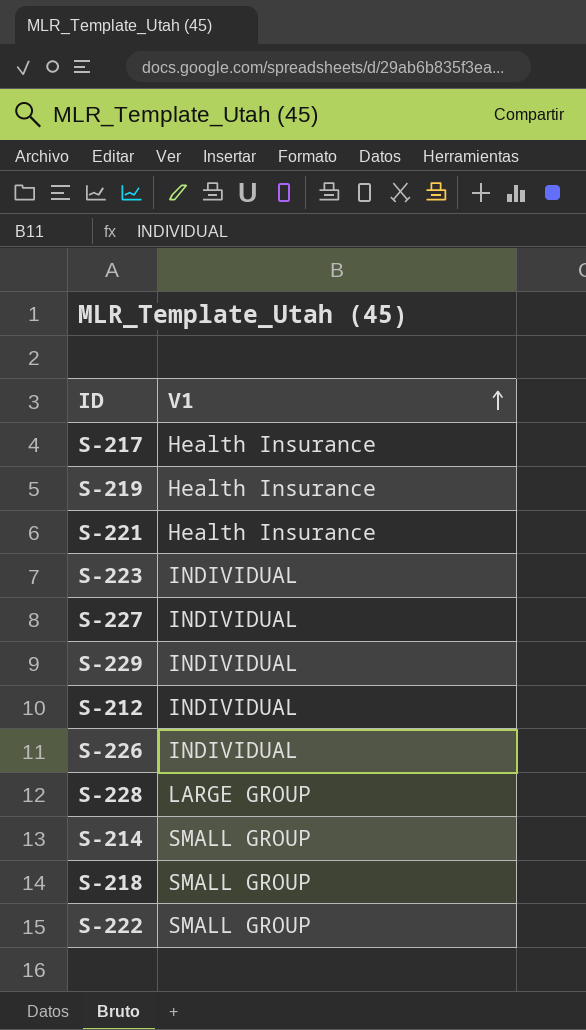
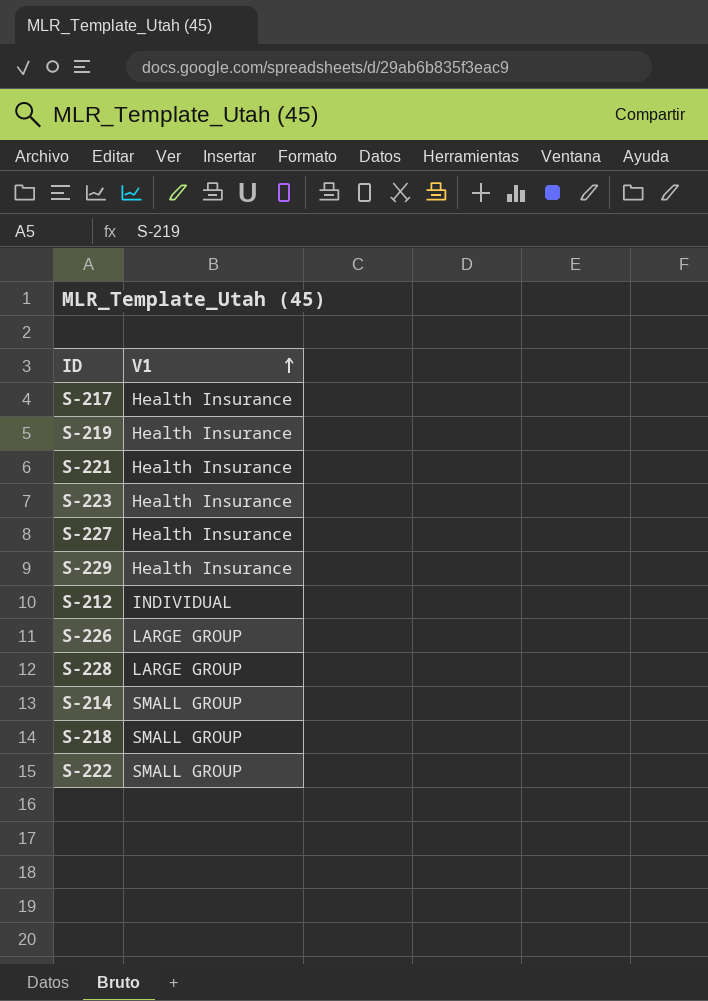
S-223 | V1: INDIVIDUAL -> Health Insurance
S-227 | V1: INDIVIDUAL -> Health Insurance
S-229 | V1: INDIVIDUAL -> Health Insurance
S-226 | V1: INDIVIDUAL -> LARGE GROUP

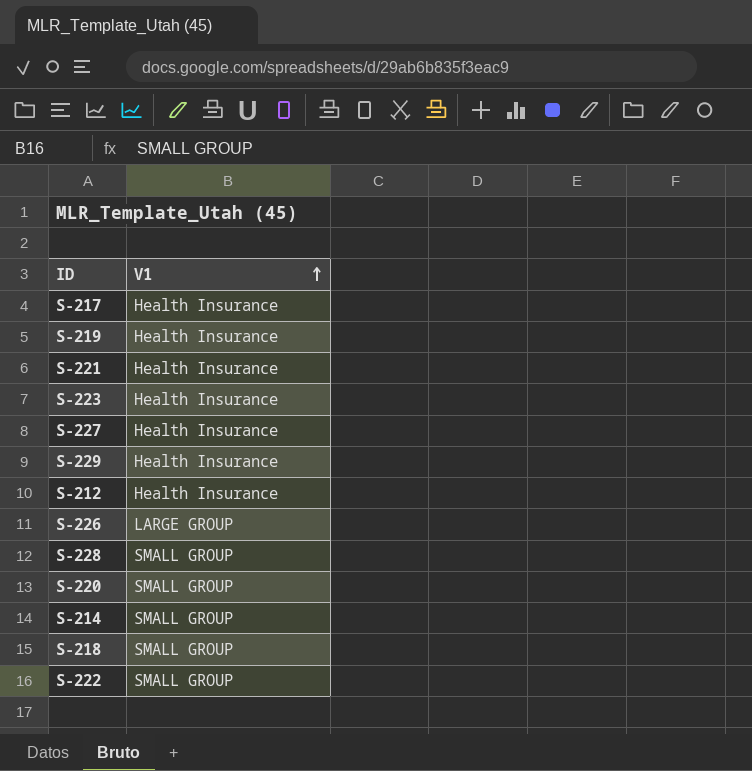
S-212 | V1: INDIVIDUAL -> Health Insurance
S-228 | V1: LARGE GROUP -> SMALL GROUP
row S-220: none -> SMALL GROUP

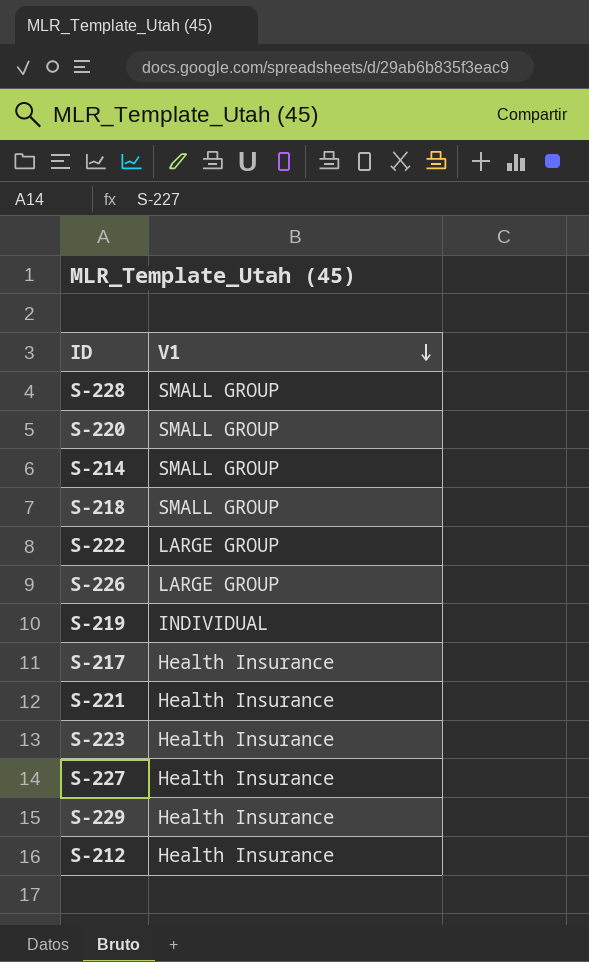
row order: V1 ascending -> V1 descending
S-222 | V1: SMALL GROUP -> LARGE GROUP
S-219 | V1: Health Insurance -> INDIVIDUAL

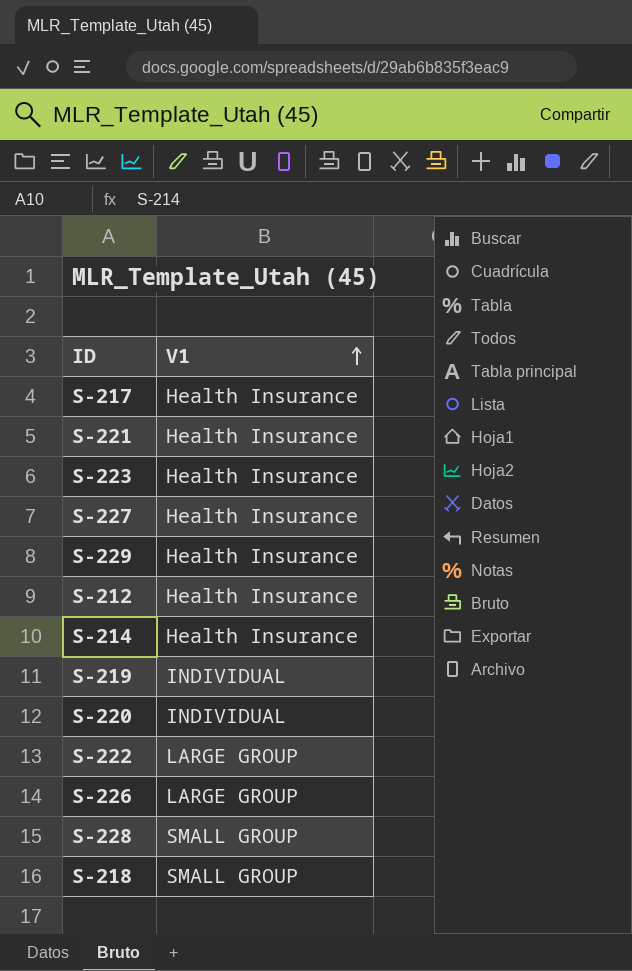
row order: V1 descending -> V1 ascending
S-214 | V1: SMALL GROUP -> Health Insurance
S-220 | V1: SMALL GROUP -> INDIVIDUAL

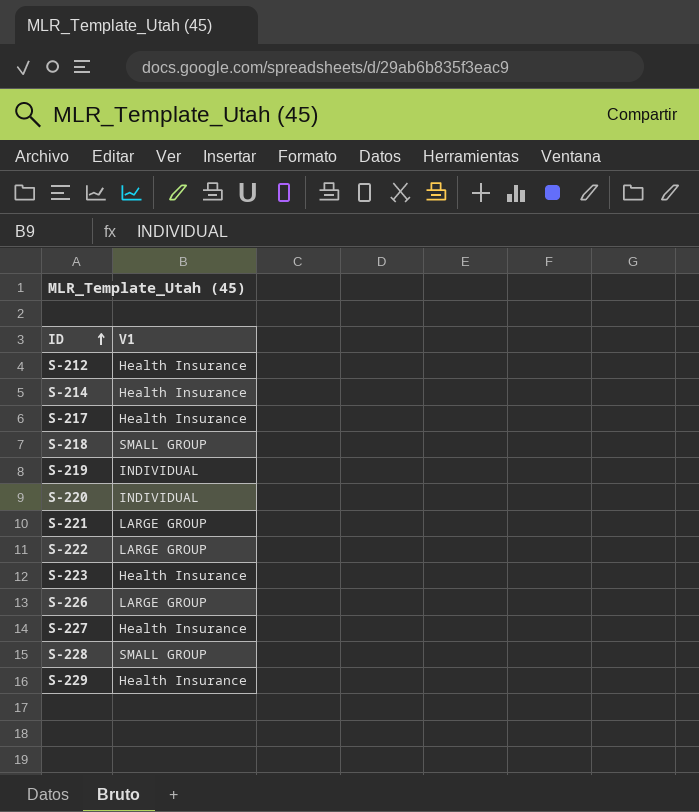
row order: V1 ascending -> ID ascending
S-221 | V1: Health Insurance -> LARGE GROUP

